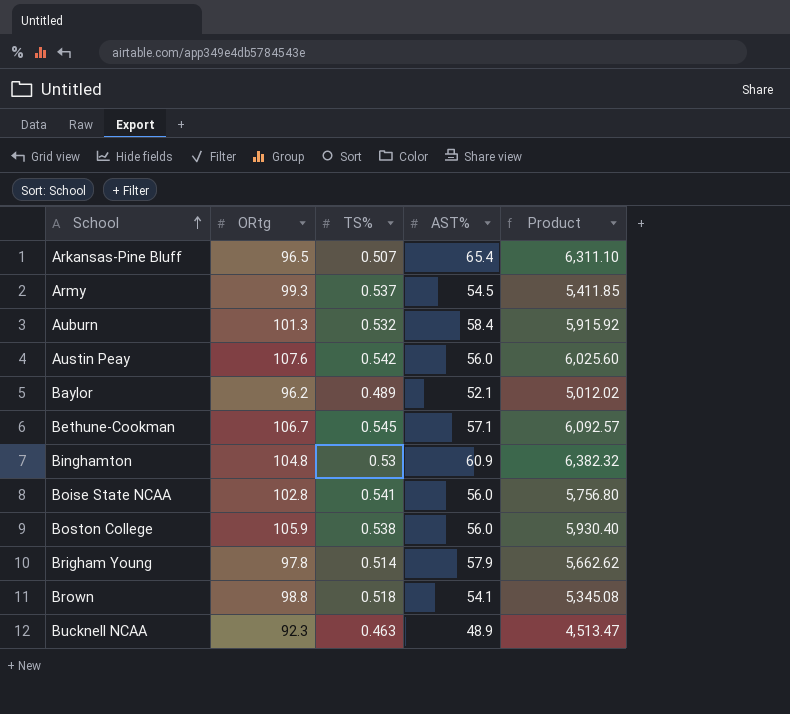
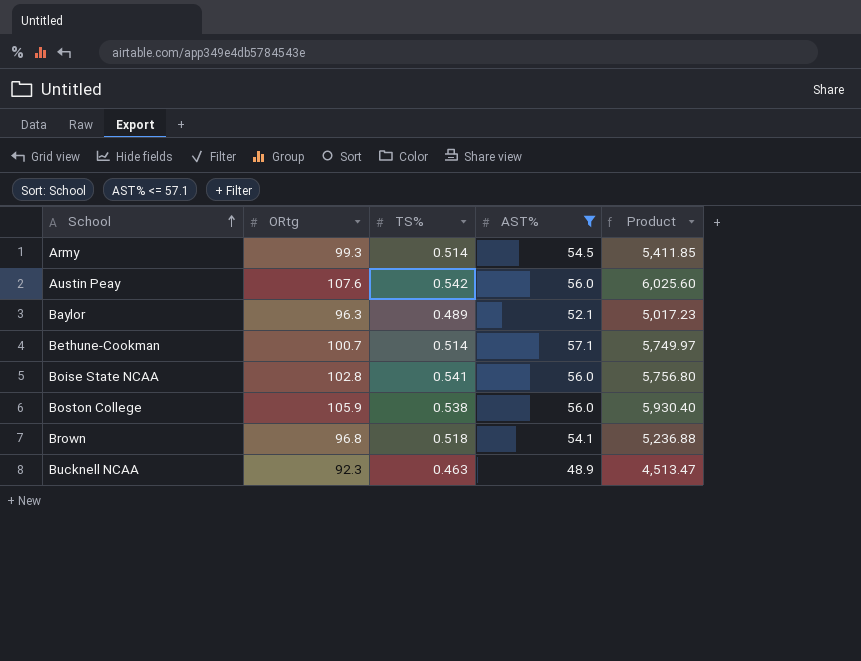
filter: none -> AST% <= 57.1
Army | TS%: 0.537 -> 0.514
Baylor | ORtg: 96.2 -> 96.3
Baylor | Product: 5,012.02 -> 5,017.23
Bethune-Cookman | ORtg: 106.7 -> 100.7
Bethune-Cookman | TS%: 0.545 -> 0.514
Bethune-Cookman | Product: 6,092.57 -> 5,749.97
Brown | ORtg: 98.8 -> 96.8
Brown | Product: 5,345.08 -> 5,236.88

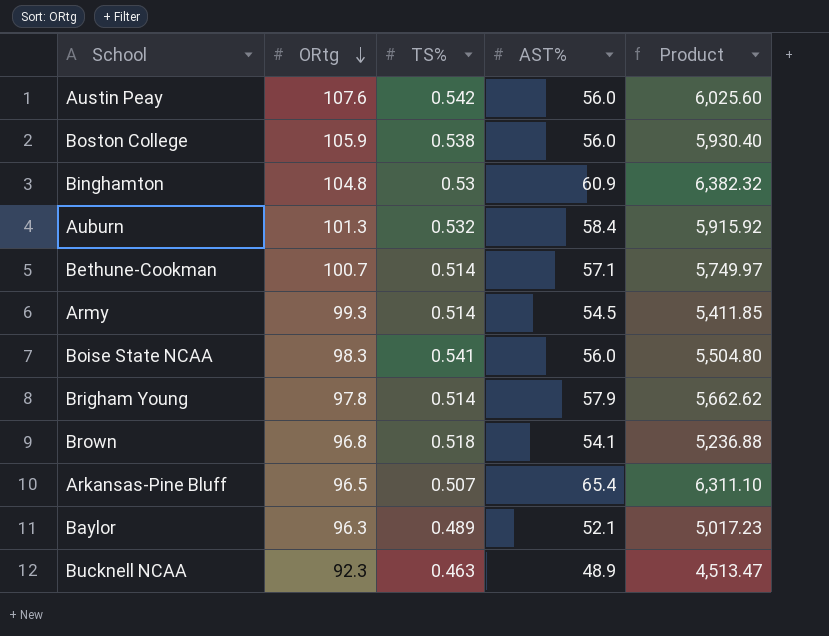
filter: AST% <= 57.1 -> none
row order: School ascending -> ORtg descending
Boise State NCAA | ORtg: 102.8 -> 98.3
Boise State NCAA | Product: 5,756.80 -> 5,504.80

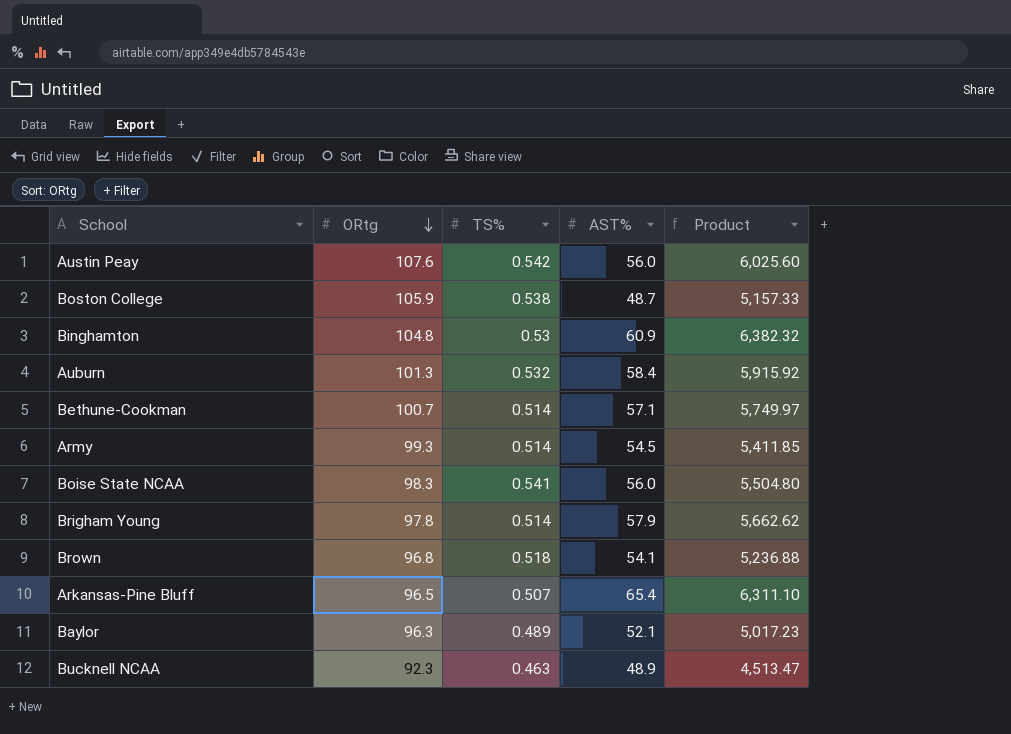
Boston College | AST%: 56.0 -> 48.7
Boston College | Product: 5,930.40 -> 5,157.33

